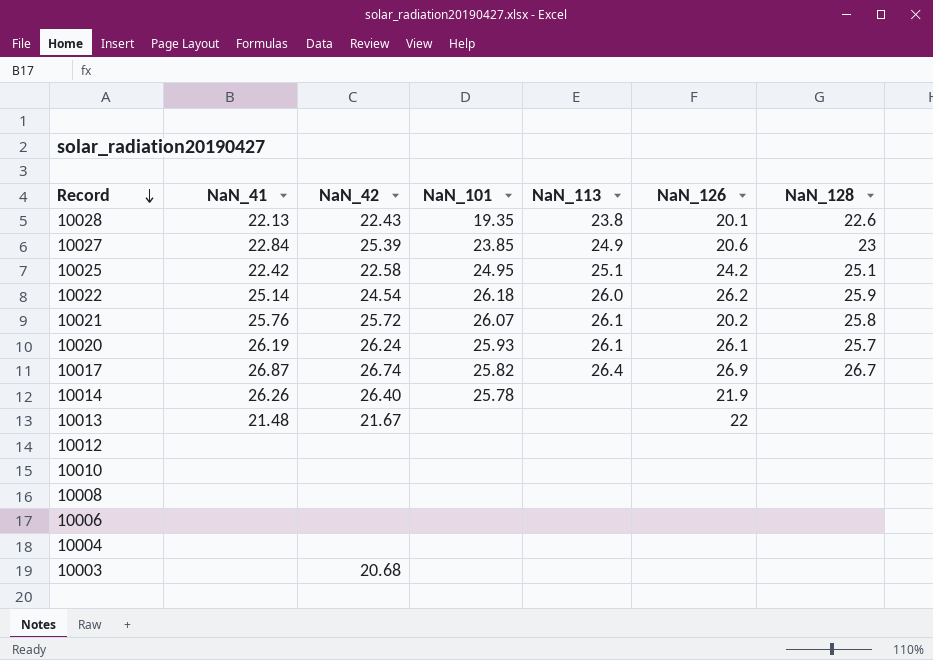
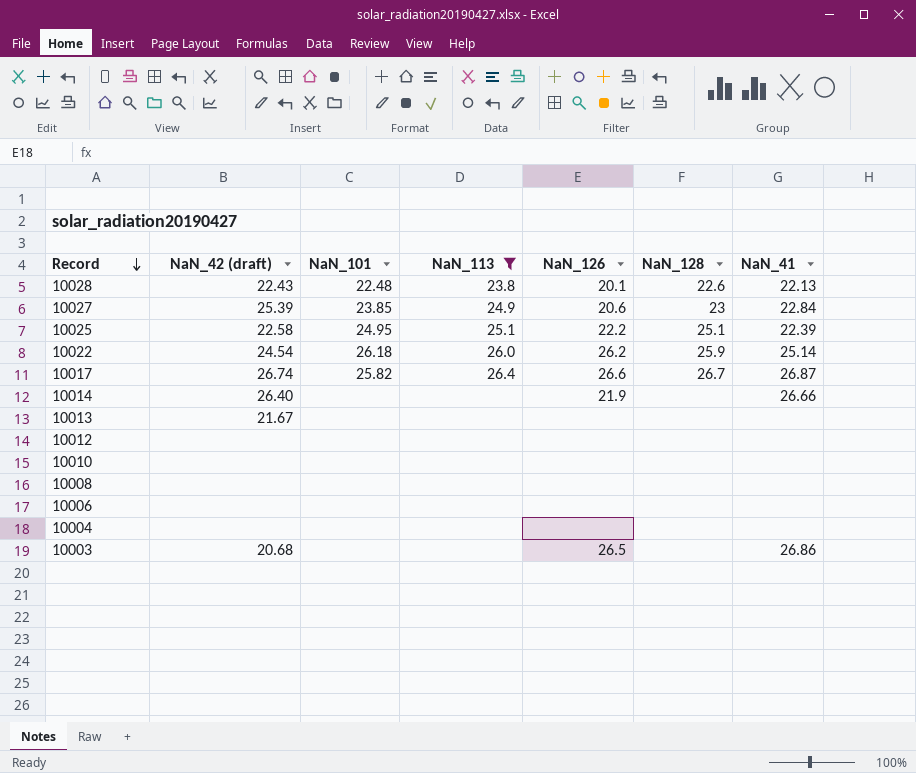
filter: none -> NaN_113 != 26.1
column name: NaN_42 -> NaN_42 (draft)
column NaN_41 | position: 2 -> 7
10028 | NaN_101: 19.35 -> 22.48
10025 | NaN_126: 24.2 -> 22.2
10025 | NaN_41: 22.42 -> 22.39
10017 | NaN_126: 26.9 -> 26.6
10014 | NaN_101: 25.78 -> none
10014 | NaN_41: 26.26 -> 26.66
10013 | NaN_126: 22 -> none
10013 | NaN_41: 21.48 -> none
10003 | NaN_126: none -> 26.5
10003 | NaN_41: none -> 26.86

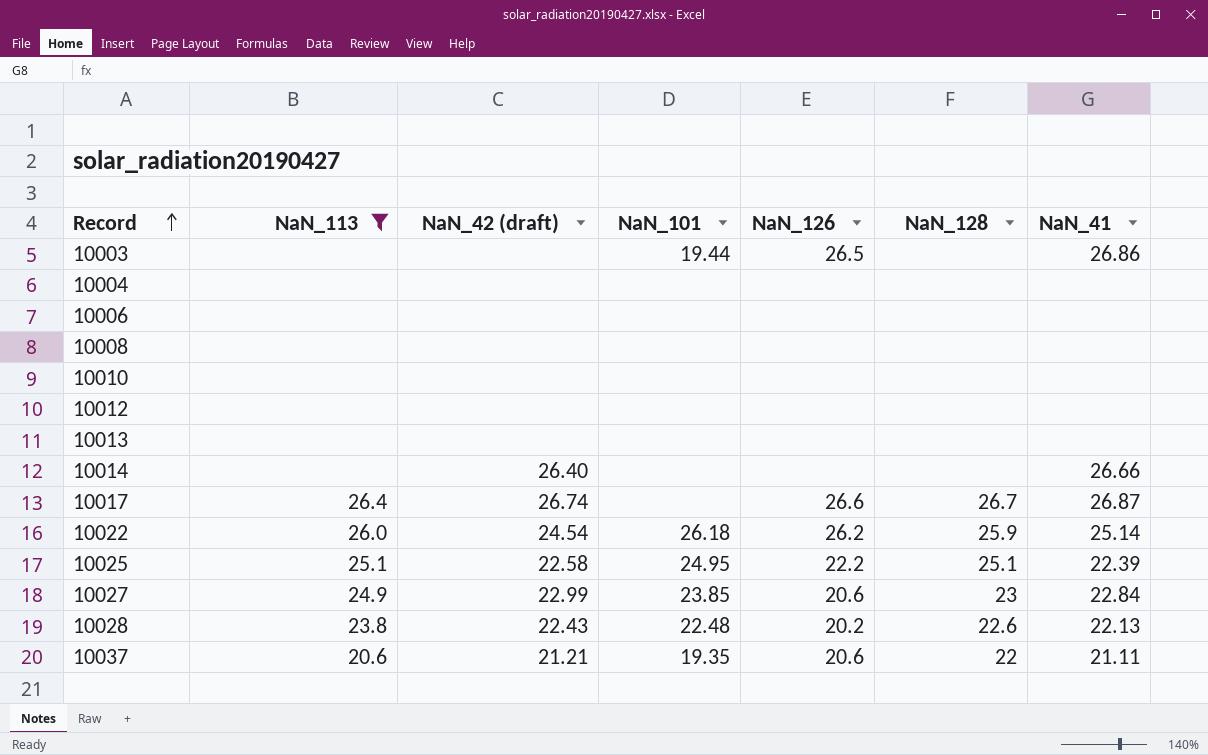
row order: Record descending -> Record ascending
column NaN_113 | position: 4 -> 2
10003 | NaN_42 (draft): 20.68 -> none
10003 | NaN_101: none -> 19.44
10013 | NaN_42 (draft): 21.67 -> none
10014 | NaN_126: 21.9 -> none
10017 | NaN_101: 25.82 -> none
10027 | NaN_42 (draft): 25.39 -> 22.99
10028 | NaN_126: 20.1 -> 20.2
row 10037: none -> 20.6 | 21.21 | 19.35 | 20.6 | 22 | 21.11

